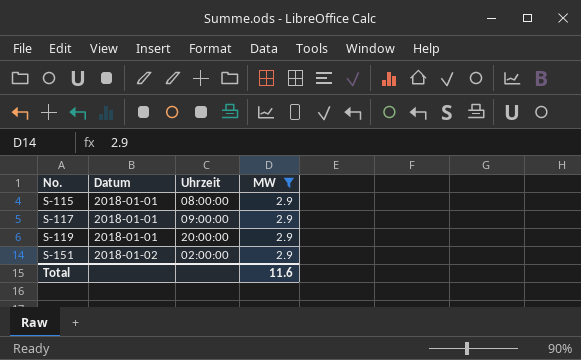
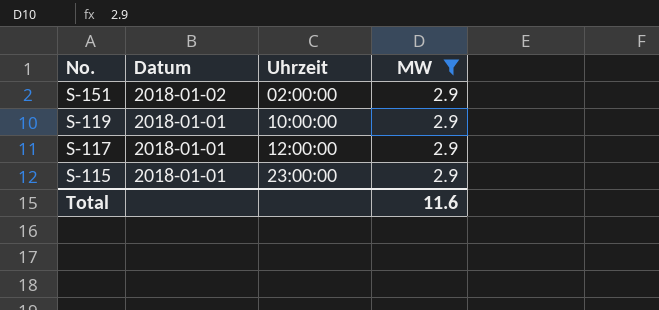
row order: No. ascending -> No. descending
S-119 | Uhrzeit: 20:00:00 -> 10:00:00
S-117 | Uhrzeit: 09:00:00 -> 12:00:00
S-115 | Uhrzeit: 08:00:00 -> 23:00:00

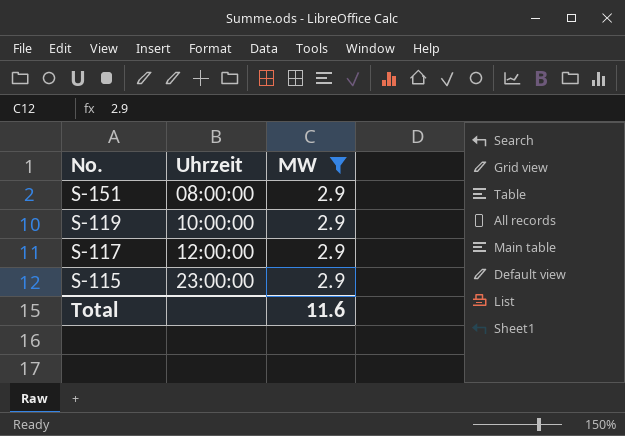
column Datum | position: 2 -> none
S-151 | Uhrzeit: 02:00:00 -> 08:00:00

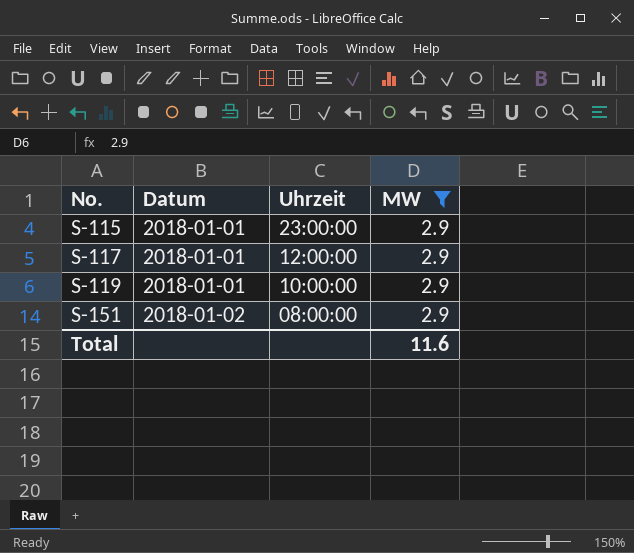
row order: No. descending -> No. ascending
column Datum | position: none -> 2

